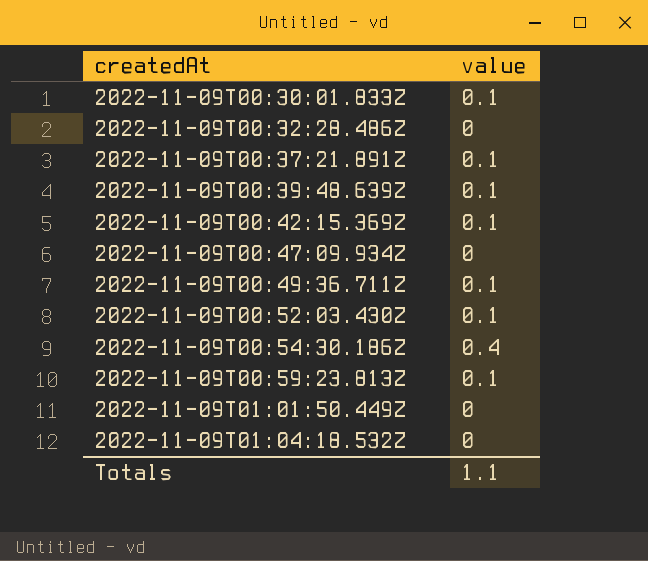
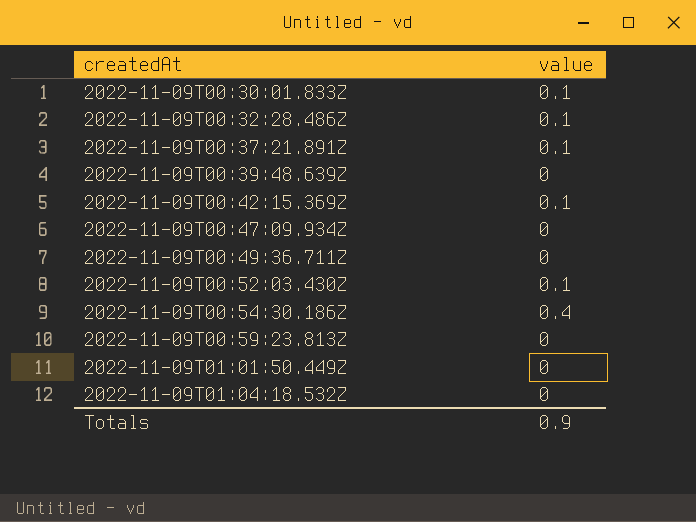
2022-11-09T00:32:28.486Z | value: 0 -> 0.1
2022-11-09T00:39:48.639Z | value: 0.1 -> 0
2022-11-09T00:49:36.711Z | value: 0.1 -> 0
2022-11-09T00:59:23.813Z | value: 0.1 -> 0
Totals | value: 1.1 -> 0.9

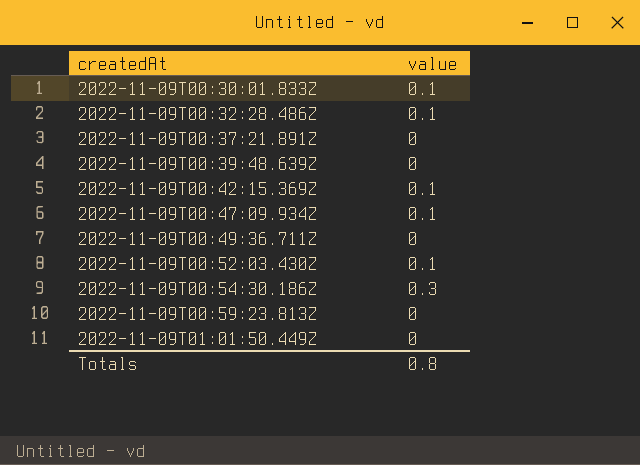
row 2022-11-09T01:04:18.532Z: 0 -> none
2022-11-09T00:37:21.891Z | value: 0.1 -> 0
2022-11-09T00:47:09.934Z | value: 0 -> 0.1
2022-11-09T00:54:30.186Z | value: 0.4 -> 0.3
Totals | value: 0.9 -> 0.8

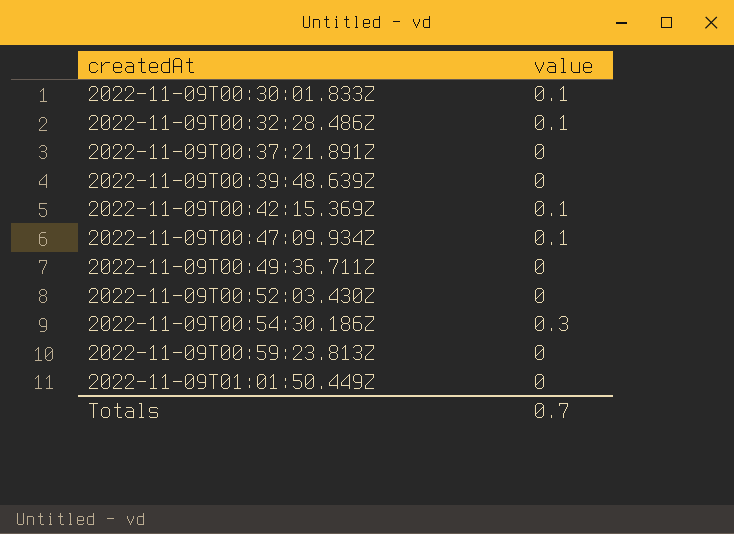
2022-11-09T00:52:03.430Z | value: 0.1 -> 0
Totals | value: 0.8 -> 0.7

